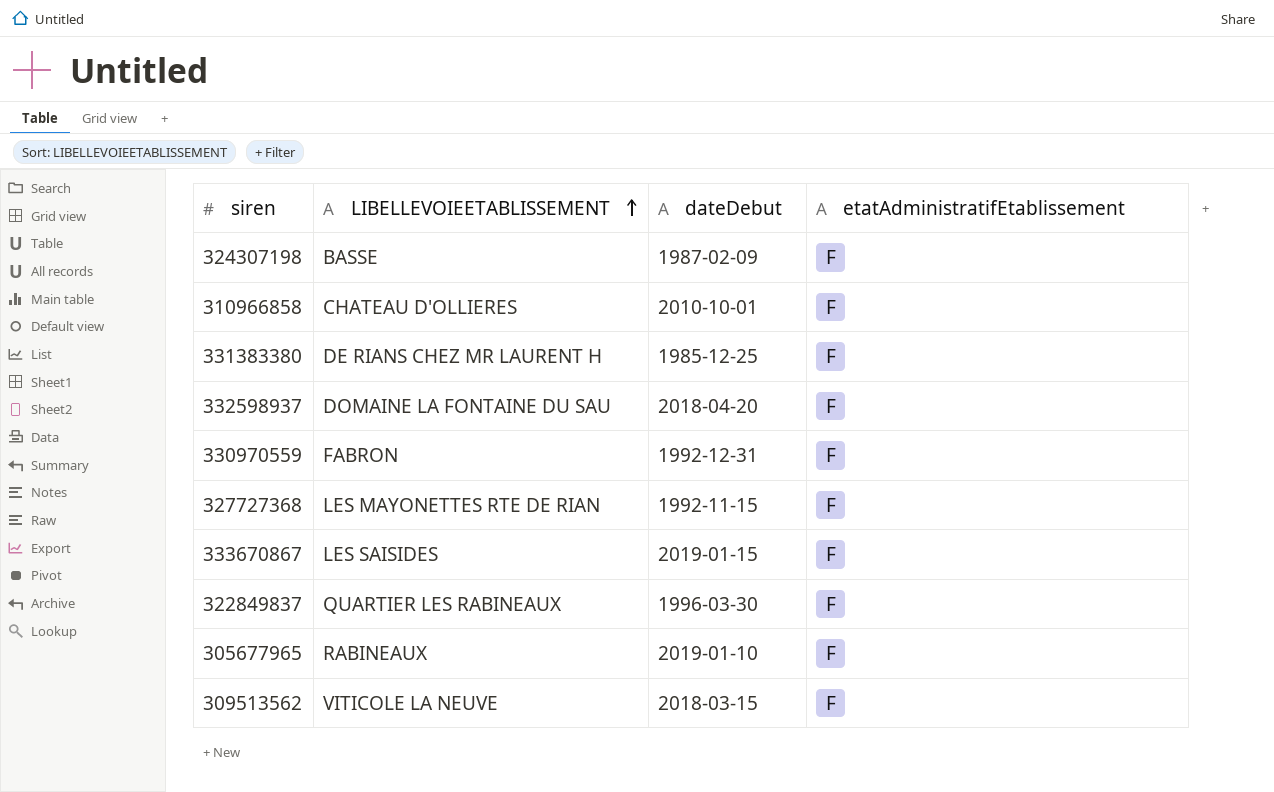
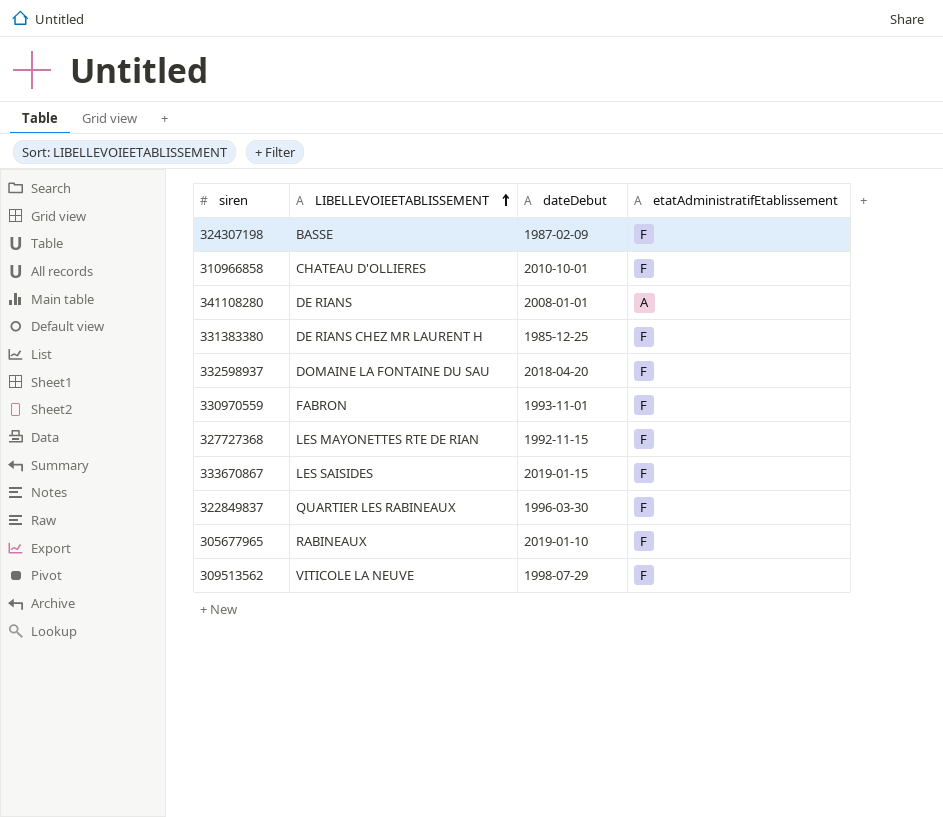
row 341108280: none -> DE RIANS | 2008-01-01 | A
330970559 | dateDebut: 1992-12-31 -> 1993-11-01
309513562 | dateDebut: 2018-03-15 -> 1998-07-29

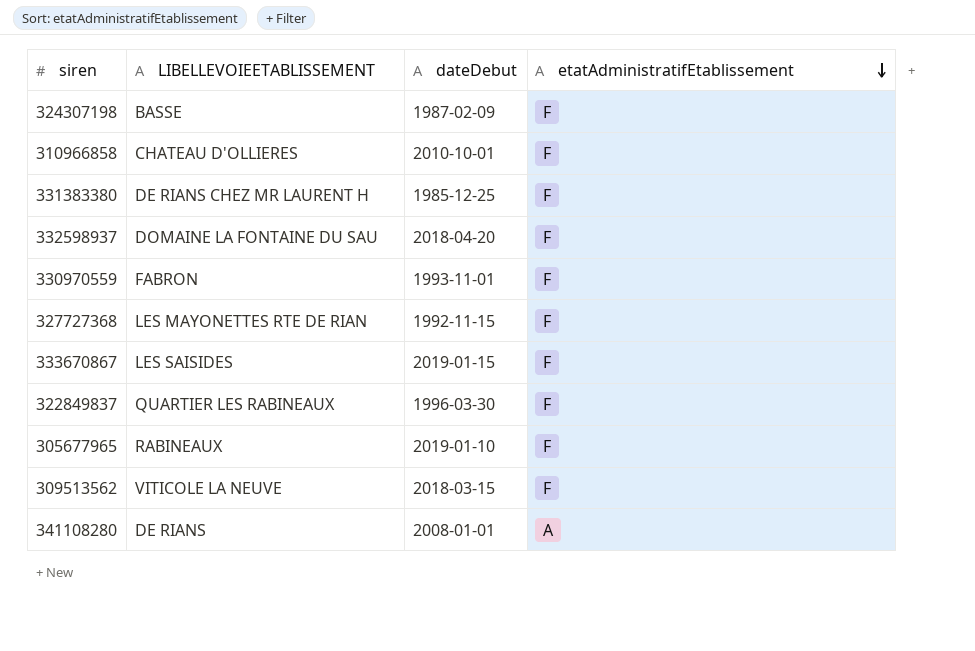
row order: LIBELLEVOIEETABLISSEMENT ascending -> etatAdministratifEtablissement descending
309513562 | dateDebut: 1998-07-29 -> 2018-03-15

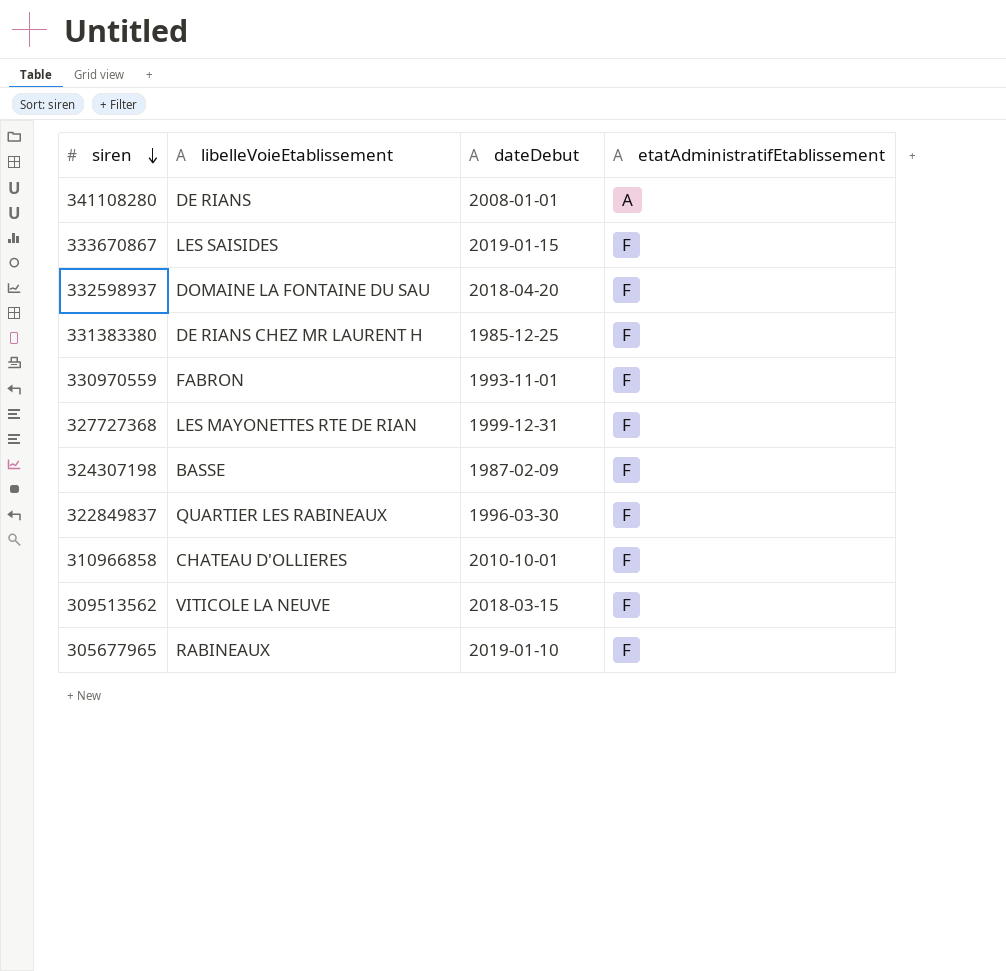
row order: etatAdministratifEtablissement descending -> siren descending
column name: LIBELLEVOIEETABLISSEMENT -> libelleVoieEtablissement
327727368 | dateDebut: 1992-11-15 -> 1999-12-31

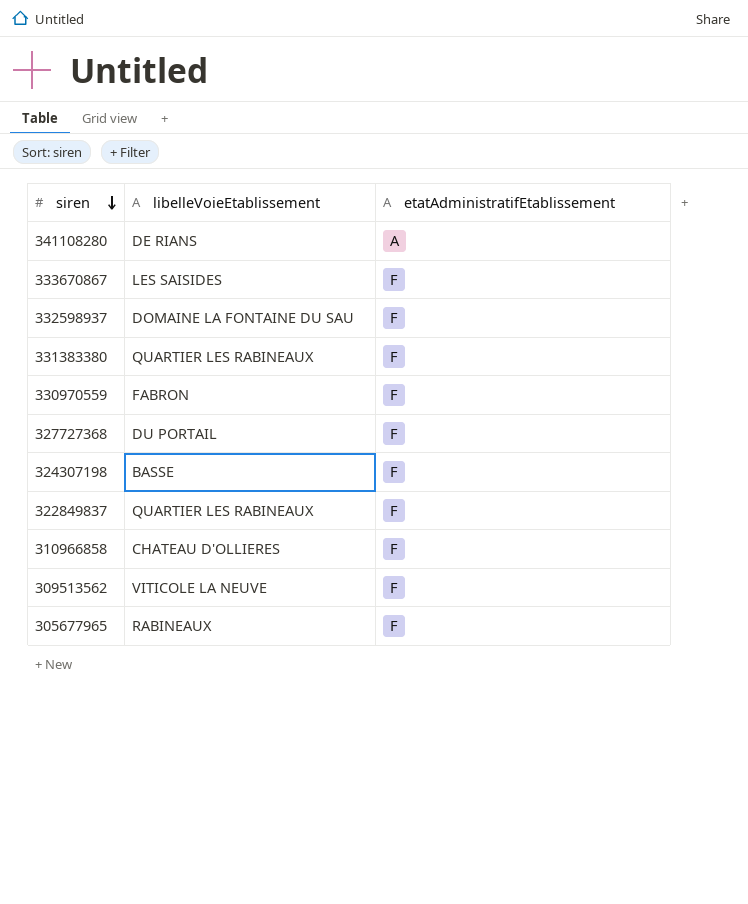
column dateDebut | position: 3 -> none
331383380 | libelleVoieEtablissement: DE RIANS CHEZ MR LAURENT H -> QUARTIER LES RABINEAUX
327727368 | libelleVoieEtablissement: LES MAYONETTES RTE DE RIAN -> DU PORTAIL

